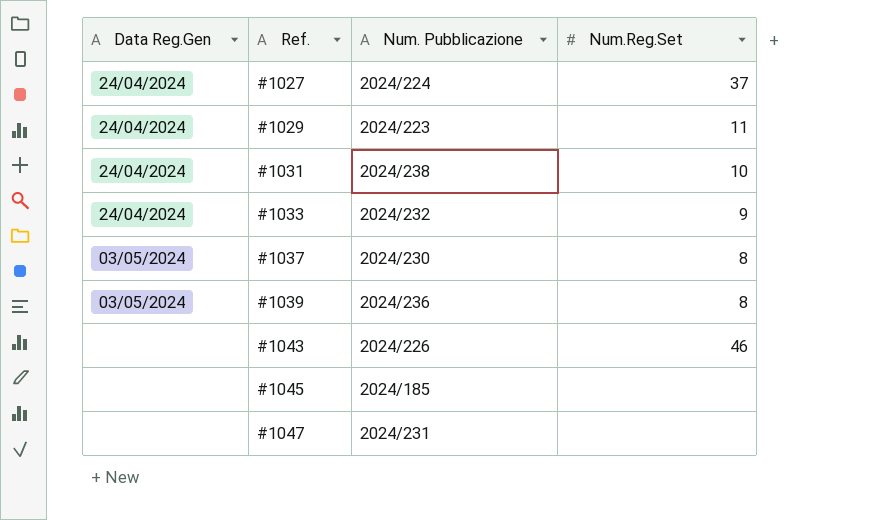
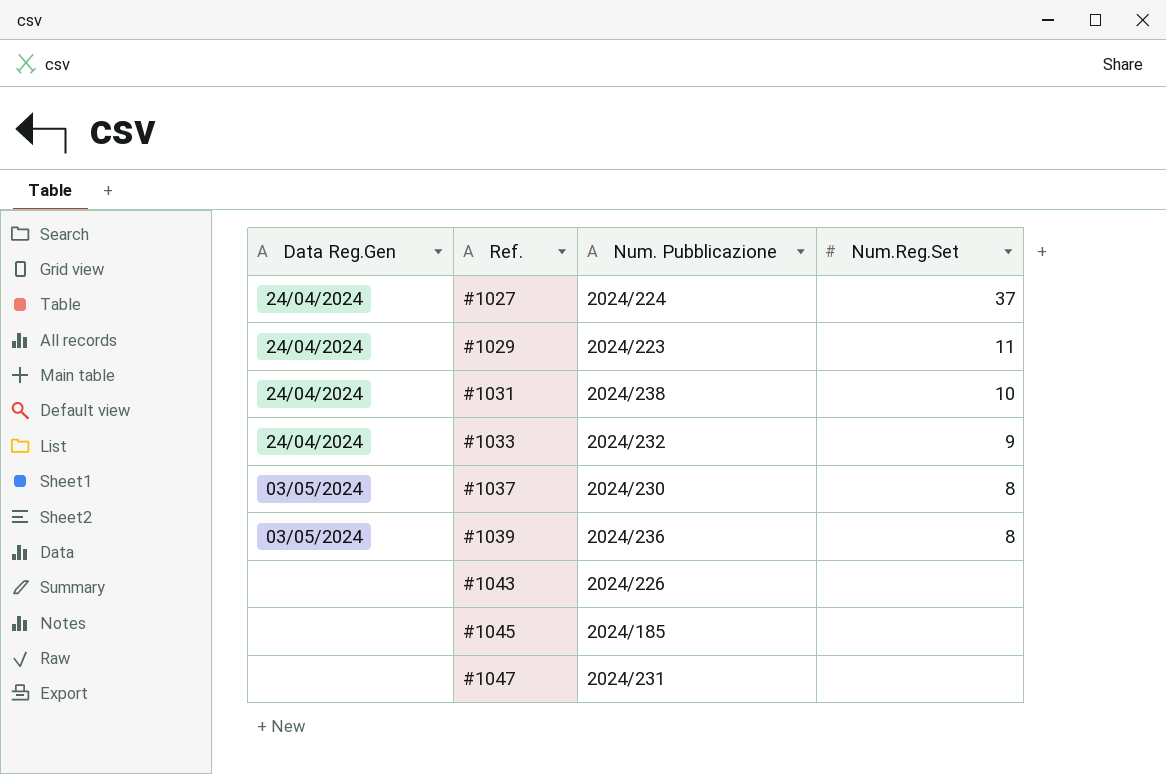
#1043 | Num.Reg.Set: 46 -> none

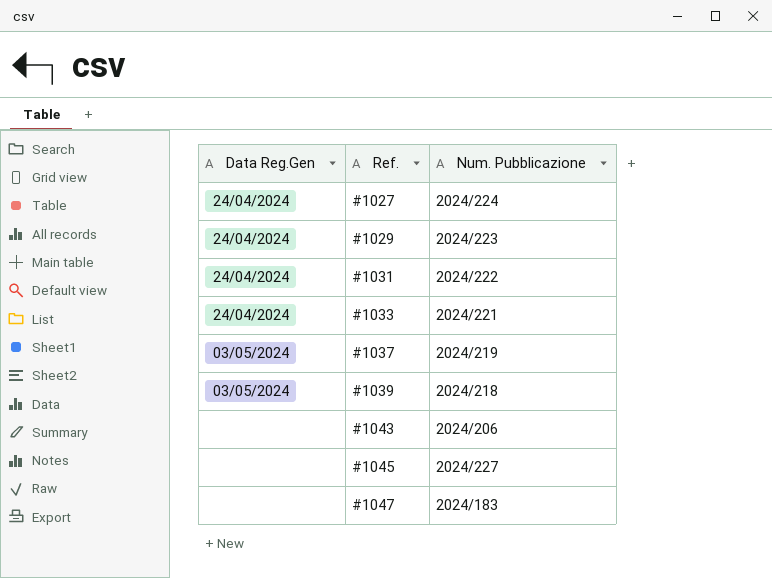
column Num.Reg.Set | position: 4 -> none
#1031 | Num. Pubblicazione: 2024/238 -> 2024/222
#1033 | Num. Pubblicazione: 2024/232 -> 2024/221
#1037 | Num. Pubblicazione: 2024/230 -> 2024/219
#1039 | Num. Pubblicazione: 2024/236 -> 2024/218
#1043 | Num. Pubblicazione: 2024/226 -> 2024/206
#1045 | Num. Pubblicazione: 2024/185 -> 2024/227
#1047 | Num. Pubblicazione: 2024/231 -> 2024/183

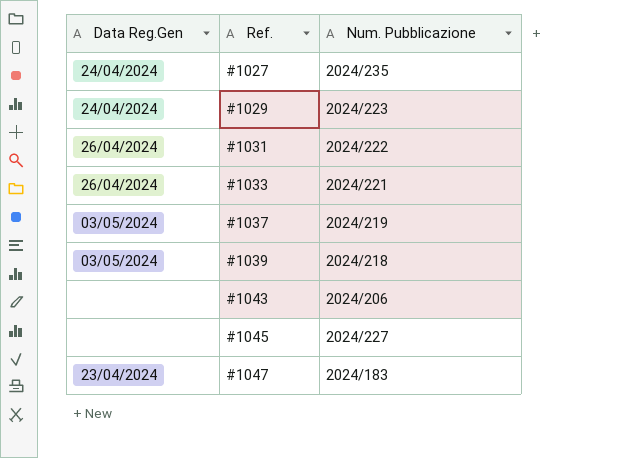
#1027 | Num. Pubblicazione: 2024/224 -> 2024/235
#1031 | Data Reg.Gen: 24/04/2024 -> 26/04/2024
#1033 | Data Reg.Gen: 24/04/2024 -> 26/04/2024
#1047 | Data Reg.Gen: none -> 23/04/2024

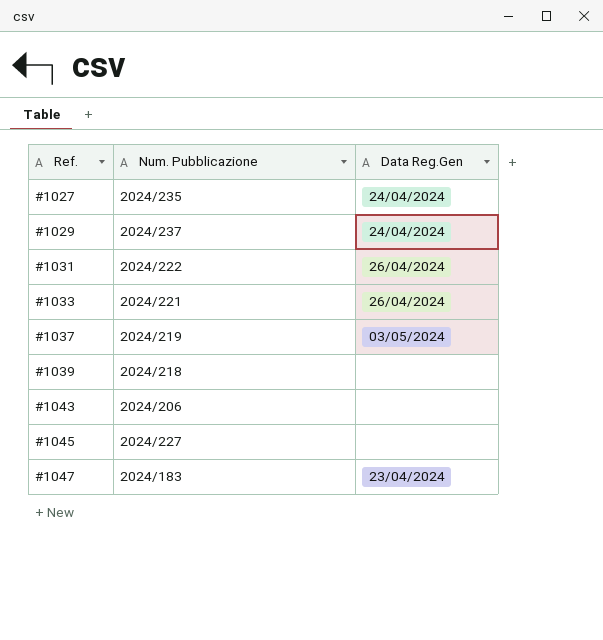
column Data Reg.Gen | position: 1 -> 3
#1029 | Num. Pubblicazione: 2024/223 -> 2024/237
#1039 | Data Reg.Gen: 03/05/2024 -> none

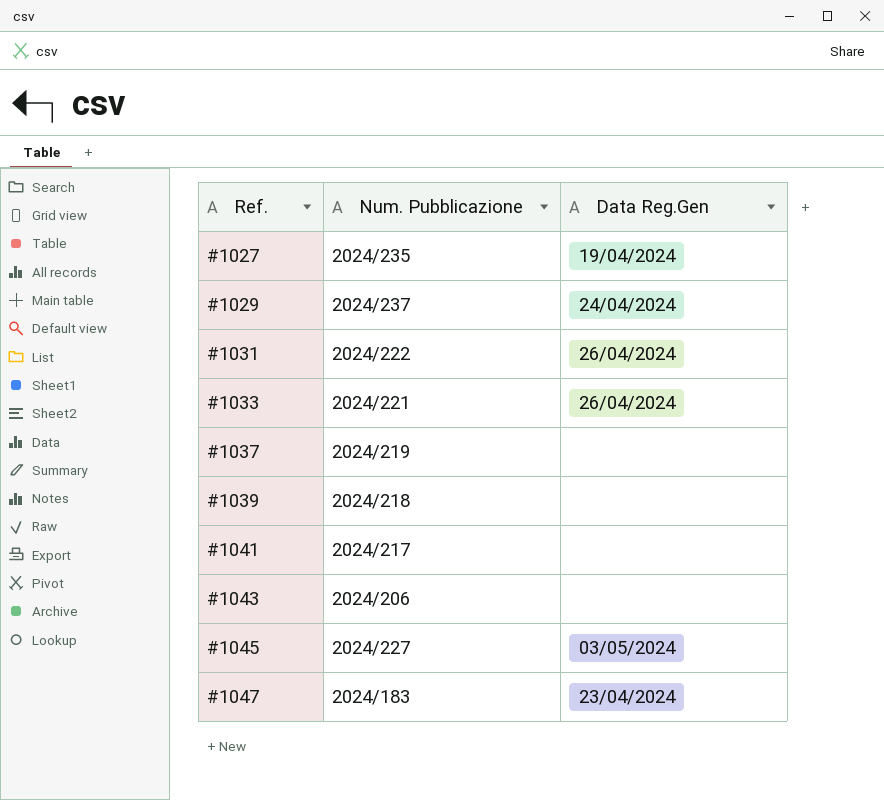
#1027 | Data Reg.Gen: 24/04/2024 -> 19/04/2024
#1037 | Data Reg.Gen: 03/05/2024 -> none
row #1041: none -> 2024/217 | none
#1045 | Data Reg.Gen: none -> 03/05/2024

